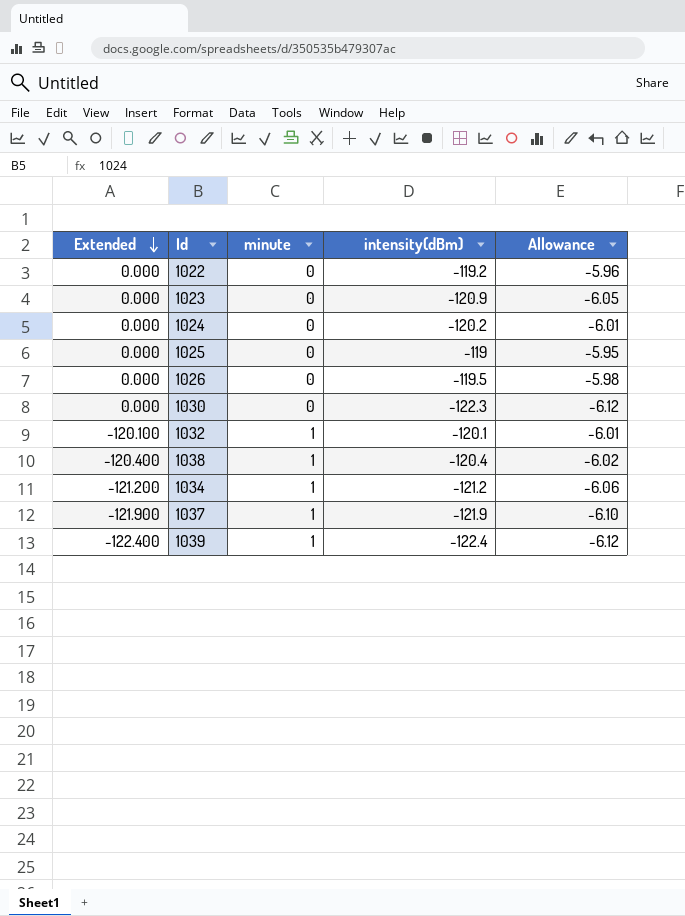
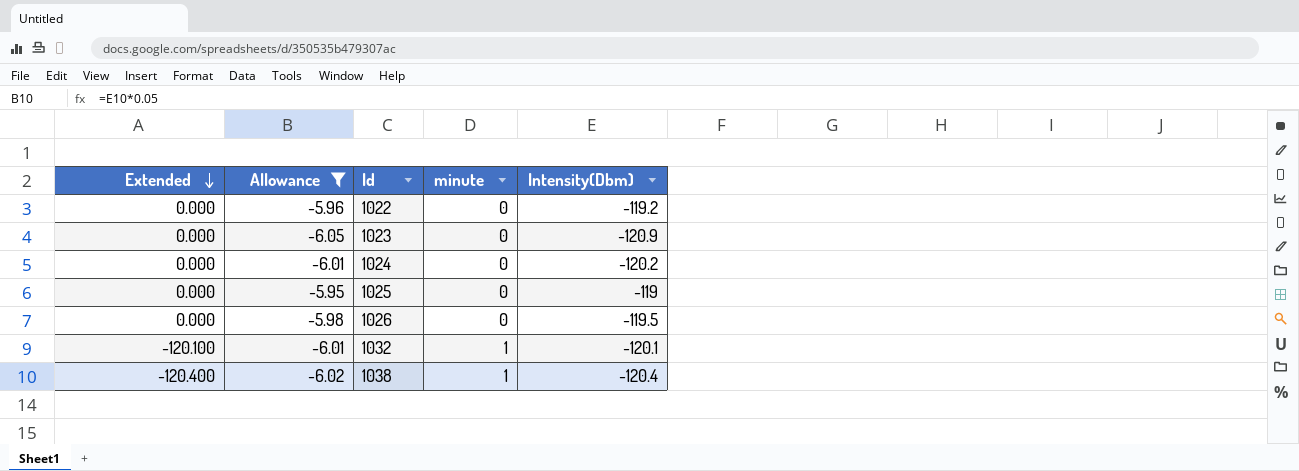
filter: none -> Allowance >= -6.05
column Allowance | position: 5 -> 2
column name: intensity(dBm) -> Intensity(Dbm)

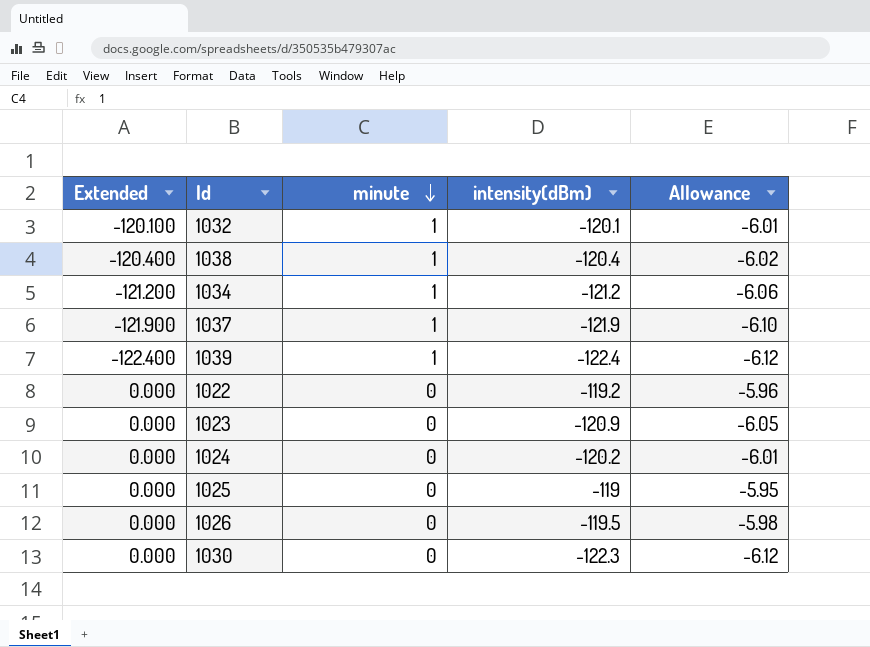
filter: Allowance >= -6.05 -> none
row order: Extended descending -> minute descending
column name: Intensity(Dbm) -> intensity(dBm)
column Allowance | position: 2 -> 5

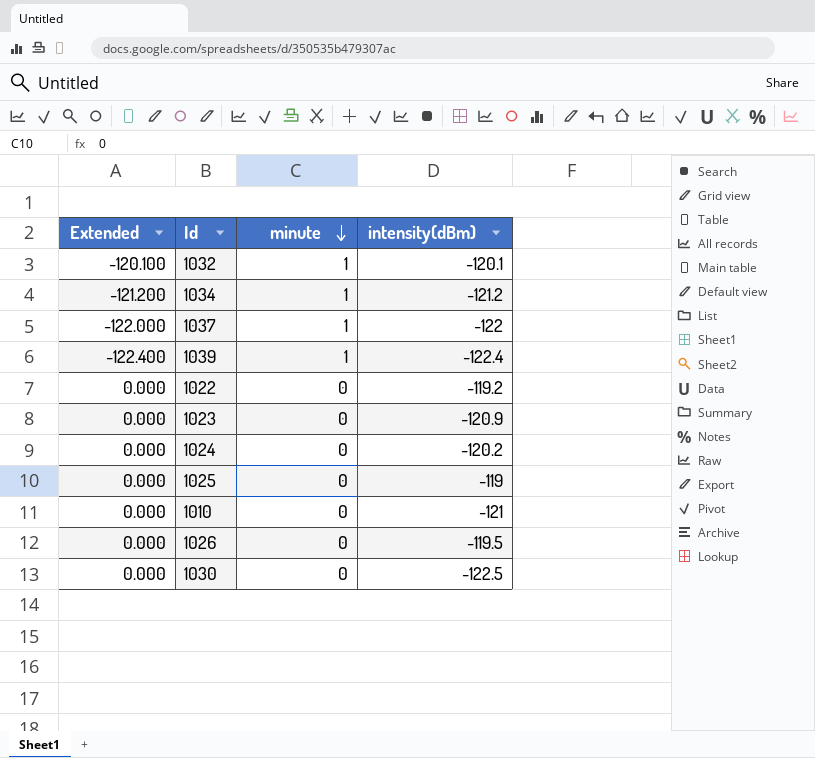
column Allowance | formula: [intensity(dBm)] * 0.05 -> none
row 1038: -120.400 | 1 | -120.4 | -6.02 -> none
1037 | Extended: -121.900 -> -122.000
1037 | intensity(dBm): -121.9 -> -122
row 1010: none -> 0.000 | 0 | -121
1030 | intensity(dBm): -122.3 -> -122.5

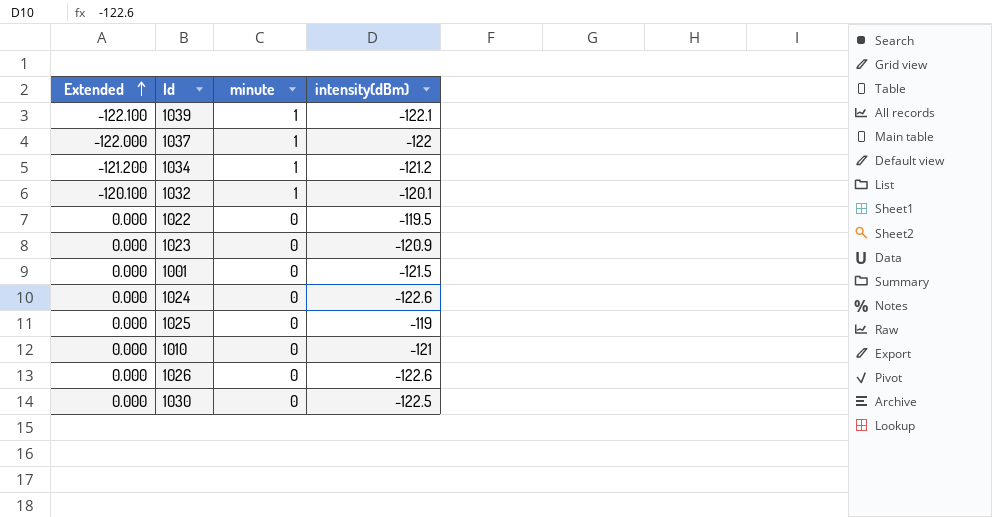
row order: minute descending -> Extended ascending
1039 | Extended: -122.400 -> -122.100
1039 | intensity(dBm): -122.4 -> -122.1
1022 | intensity(dBm): -119.2 -> -119.5
row 1001: none -> 0.000 | 0 | -121.5
1024 | intensity(dBm): -120.2 -> -122.6
1026 | intensity(dBm): -119.5 -> -122.6

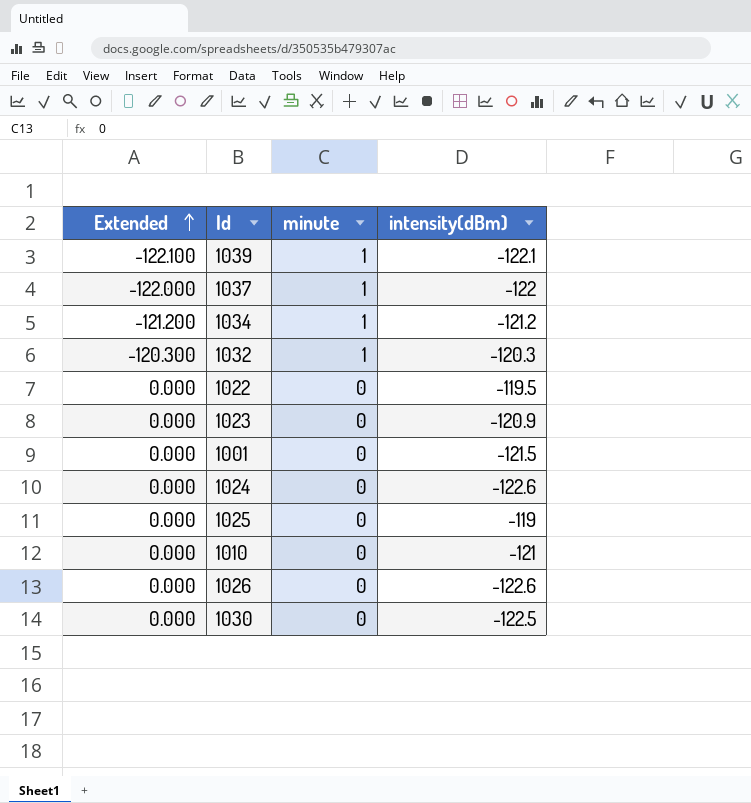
1032 | Extended: -120.100 -> -120.300
1032 | intensity(dBm): -120.1 -> -120.3

